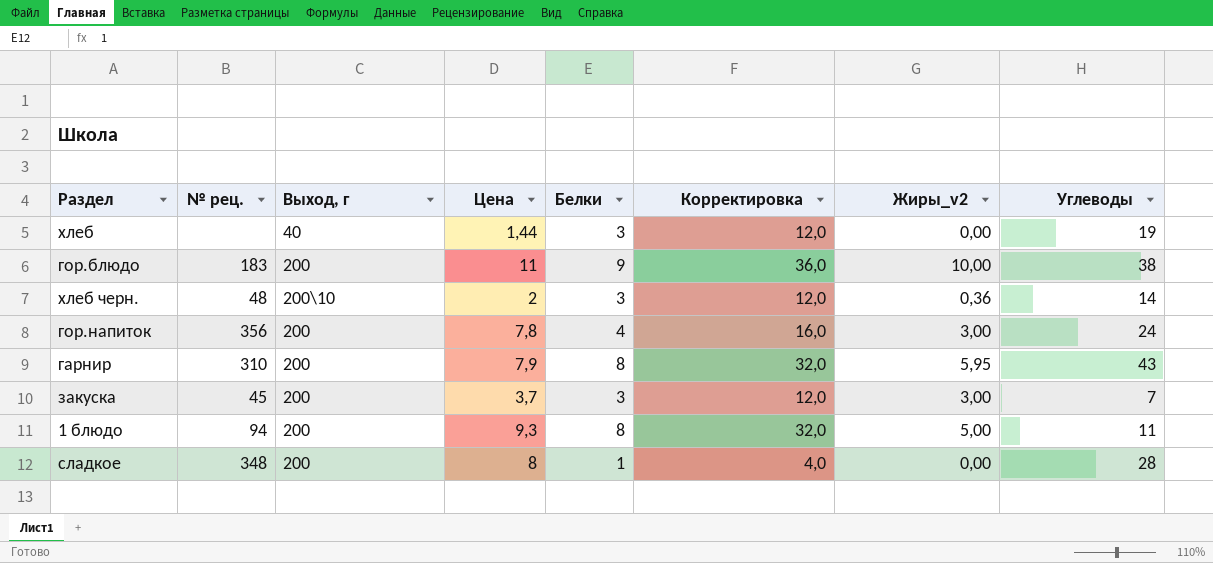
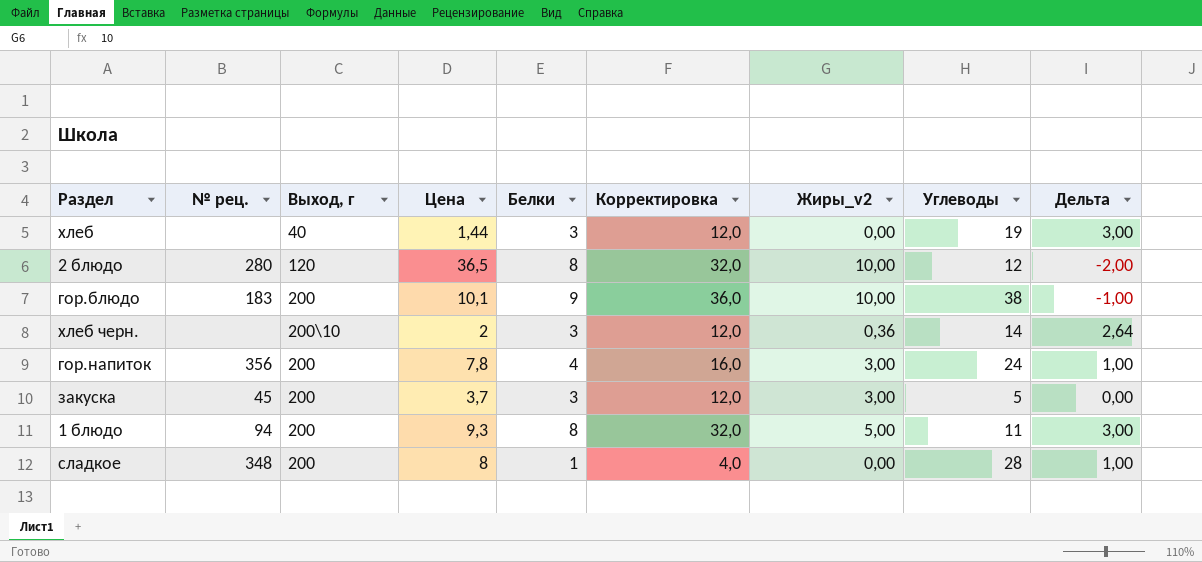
column Дельта | formula: none -> [Белки] - [Жиры_v2]
row гарнир: 310 | 200 | 7,9 | 8 | 32,0 | 5,95 | 43 -> none
row 2 блюдо: none -> 280 | 120 | 36,5 | 8 | 32,0 | 10,00 | 12 | -2,00
гор.блюдо | Цена: 11 -> 10,1
хлеб черн. | № рец.: 48 -> none
закуска | Углеводы: 7 -> 5

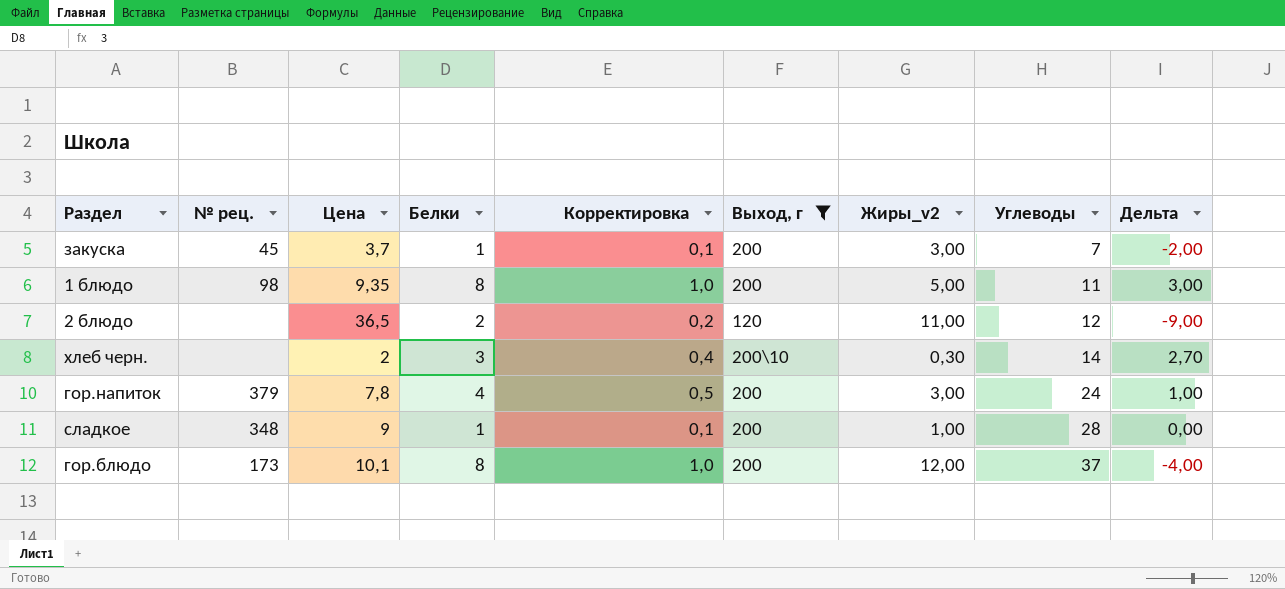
filter: none -> Выход, г != 40
row order: none -> Углеводы ascending
column Корректировка | formula: [Белки] * 4 -> [Белки] * 0,12
column Выход, г | position: 3 -> 6
закуска | Белки: 3 -> 1
закуска | Углеводы: 5 -> 7
закуска | Дельта: 0,00 -> -2,00
1 блюдо | № рец.: 94 -> 98
1 блюдо | Цена: 9,3 -> 9,35
2 блюдо | № рец.: 280 -> none
2 блюдо | Белки: 8 -> 2
2 блюдо | Жиры_v2: 10,00 -> 11,00
2 блюдо | Дельта: -2,00 -> -9,00
хлеб черн. | Жиры_v2: 0,36 -> 0,30
хлеб черн. | Дельта: 2,64 -> 2,70
гор.напиток | № рец.: 356 -> 379
сладкое | Цена: 8 -> 9
сладкое | Жиры_v2: 0,00 -> 1,00
сладкое | Дельта: 1,00 -> 0,00
гор.блюдо | № рец.: 183 -> 173
гор.блюдо | Белки: 9 -> 8
гор.блюдо | Жиры_v2: 10,00 -> 12,00
гор.блюдо | Углеводы: 38 -> 37
гор.блюдо | Дельта: -1,00 -> -4,00

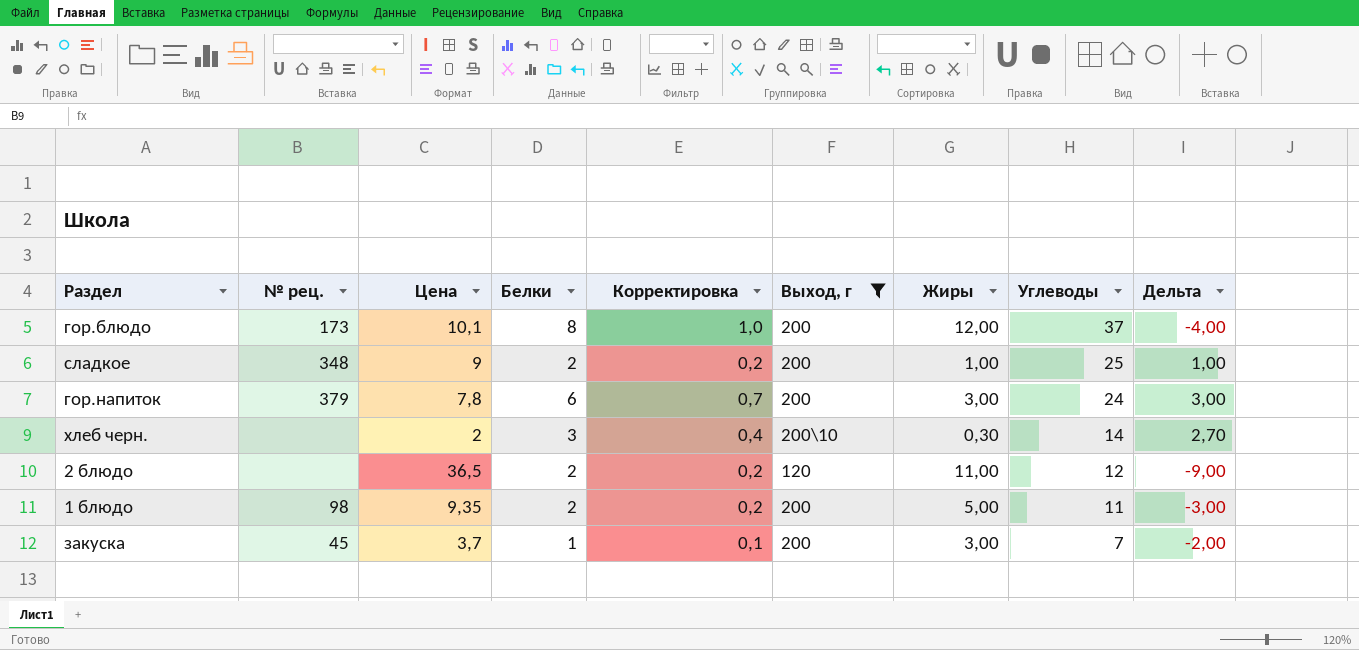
row order: Углеводы ascending -> Углеводы descending
column name: Жиры_v2 -> Жиры
сладкое | Белки: 1 -> 2
сладкое | Корректировка: 0,1 -> 0,2
сладкое | Углеводы: 28 -> 25
сладкое | Дельта: 0,00 -> 1,00
гор.напиток | Белки: 4 -> 6
гор.напиток | Корректировка: 0,5 -> 0,7
гор.напиток | Дельта: 1,00 -> 3,00
1 блюдо | Белки: 8 -> 2
1 блюдо | Корректировка: 1,0 -> 0,2
1 блюдо | Дельта: 3,00 -> -3,00

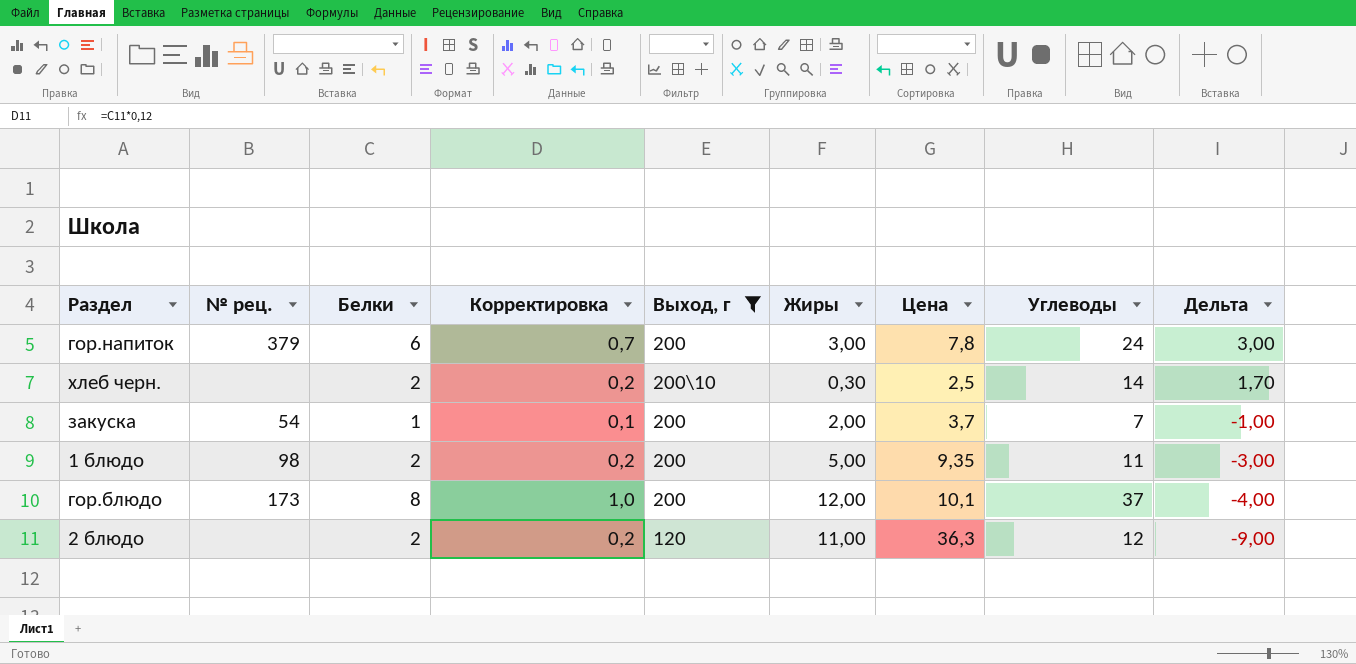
row order: Углеводы descending -> Дельта descending
column Цена | position: 3 -> 7
row сладкое: 348 | 9 | 2 | 0,2 | 200 | 1,00 | 25 | 1,00 -> none
хлеб черн. | Белки: 3 -> 2
хлеб черн. | Корректировка: 0,4 -> 0,2
хлеб черн. | Цена: 2 -> 2,5
хлеб черн. | Дельта: 2,70 -> 1,70
закуска | № рец.: 45 -> 54
закуска | Жиры: 3,00 -> 2,00
закуска | Дельта: -2,00 -> -1,00
2 блюдо | Цена: 36,5 -> 36,3

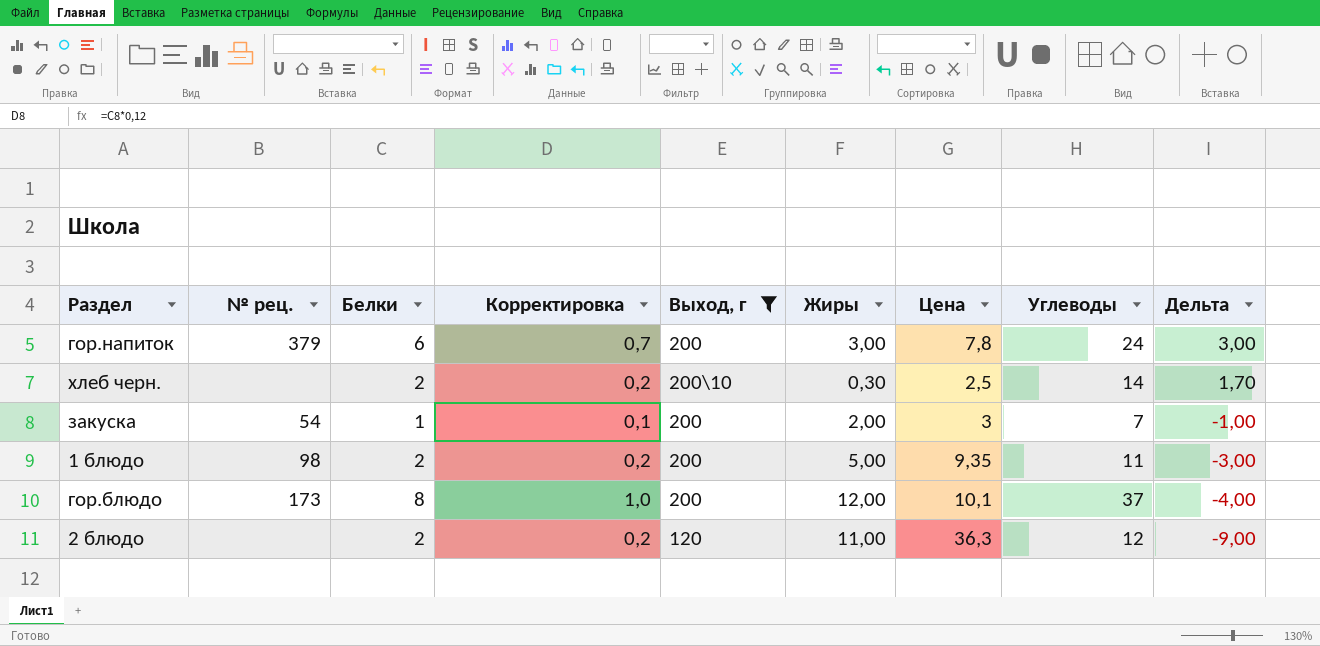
закуска | Цена: 3,7 -> 3

